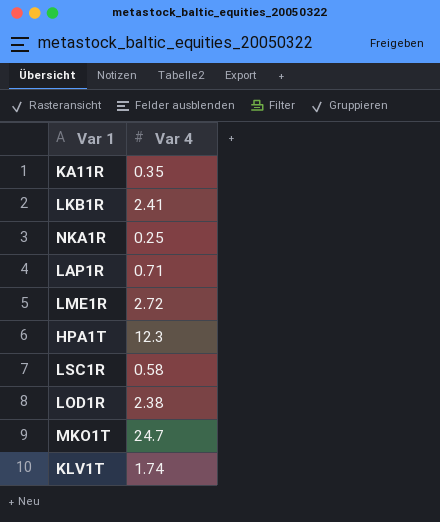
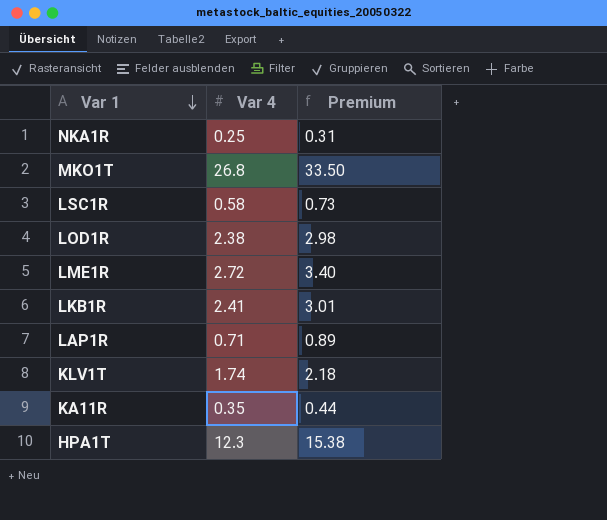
row order: none -> Var 1 descending
column Premium | formula: none -> [Var 4] * 1.25
MKO1T | Var 4: 24.7 -> 26.8

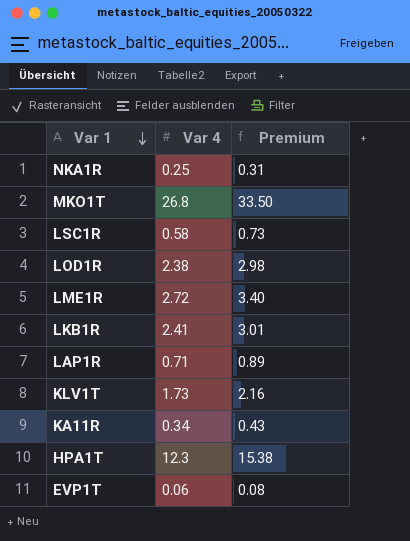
KLV1T | Var 4: 1.74 -> 1.73
KLV1T | Premium: 2.18 -> 2.16
KA11R | Var 4: 0.35 -> 0.34
KA11R | Premium: 0.44 -> 0.43
row EVP1T: none -> 0.06 | 0.08

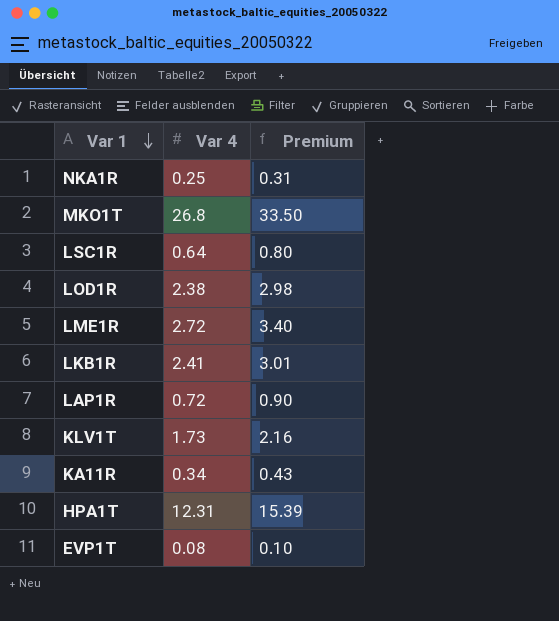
LSC1R | Var 4: 0.58 -> 0.64
LSC1R | Premium: 0.73 -> 0.80
LAP1R | Var 4: 0.71 -> 0.72
LAP1R | Premium: 0.89 -> 0.90
HPA1T | Var 4: 12.3 -> 12.31
HPA1T | Premium: 15.38 -> 15.39
EVP1T | Var 4: 0.06 -> 0.08
EVP1T | Premium: 0.08 -> 0.10

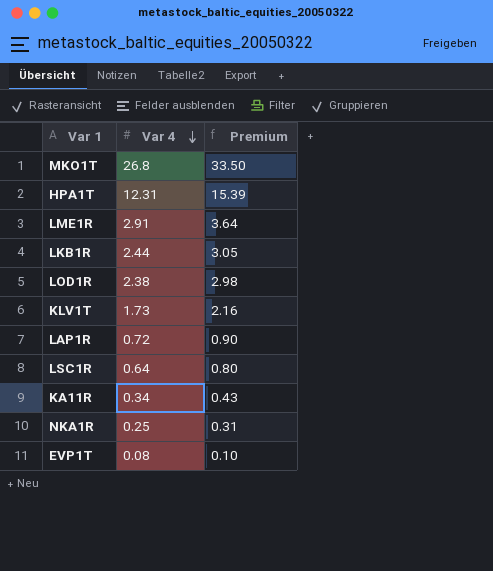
row order: Var 1 descending -> Var 4 descending
LME1R | Var 4: 2.72 -> 2.91
LME1R | Premium: 3.40 -> 3.64
LKB1R | Var 4: 2.41 -> 2.44
LKB1R | Premium: 3.01 -> 3.05

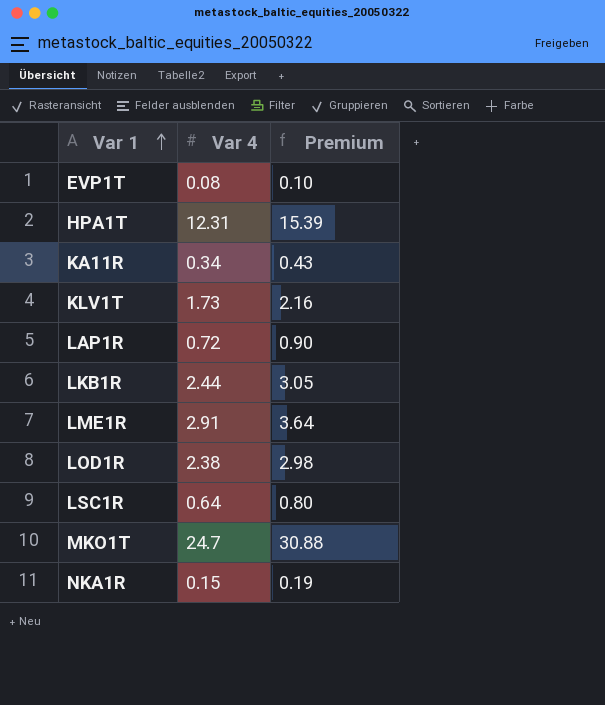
row order: Var 4 descending -> Var 1 ascending
MKO1T | Var 4: 26.8 -> 24.7
MKO1T | Premium: 33.50 -> 30.88
NKA1R | Var 4: 0.25 -> 0.15
NKA1R | Premium: 0.31 -> 0.19

